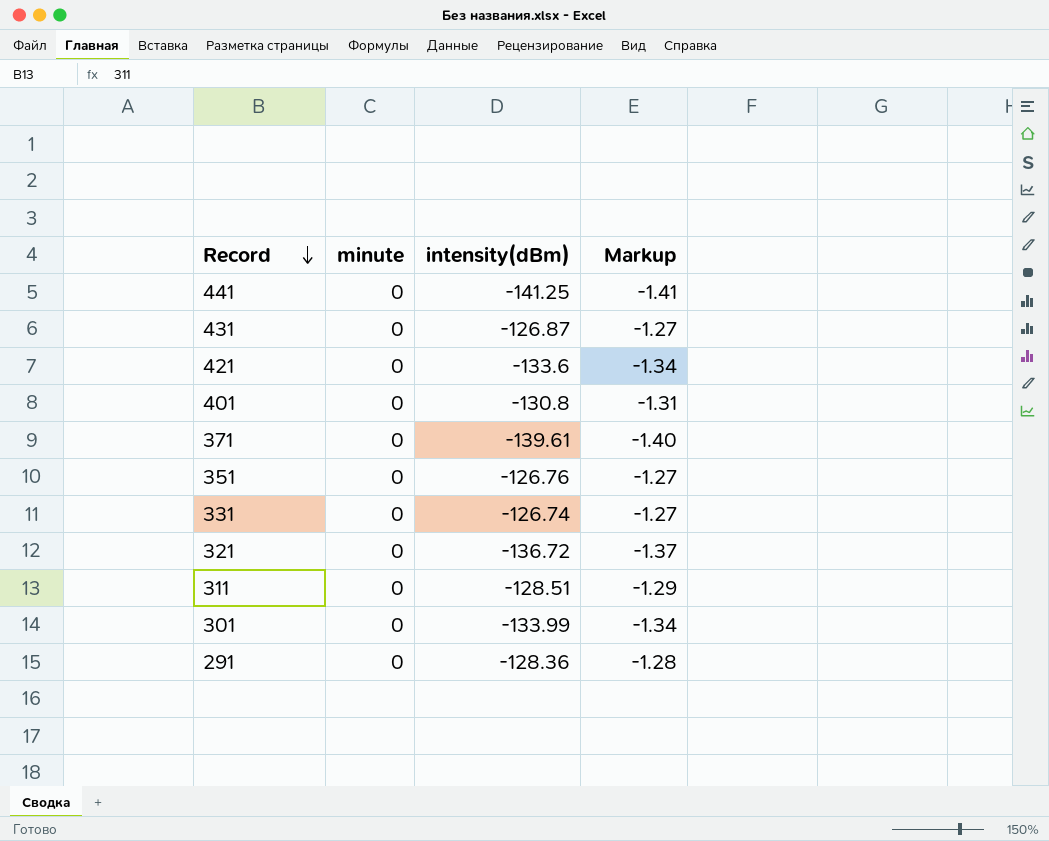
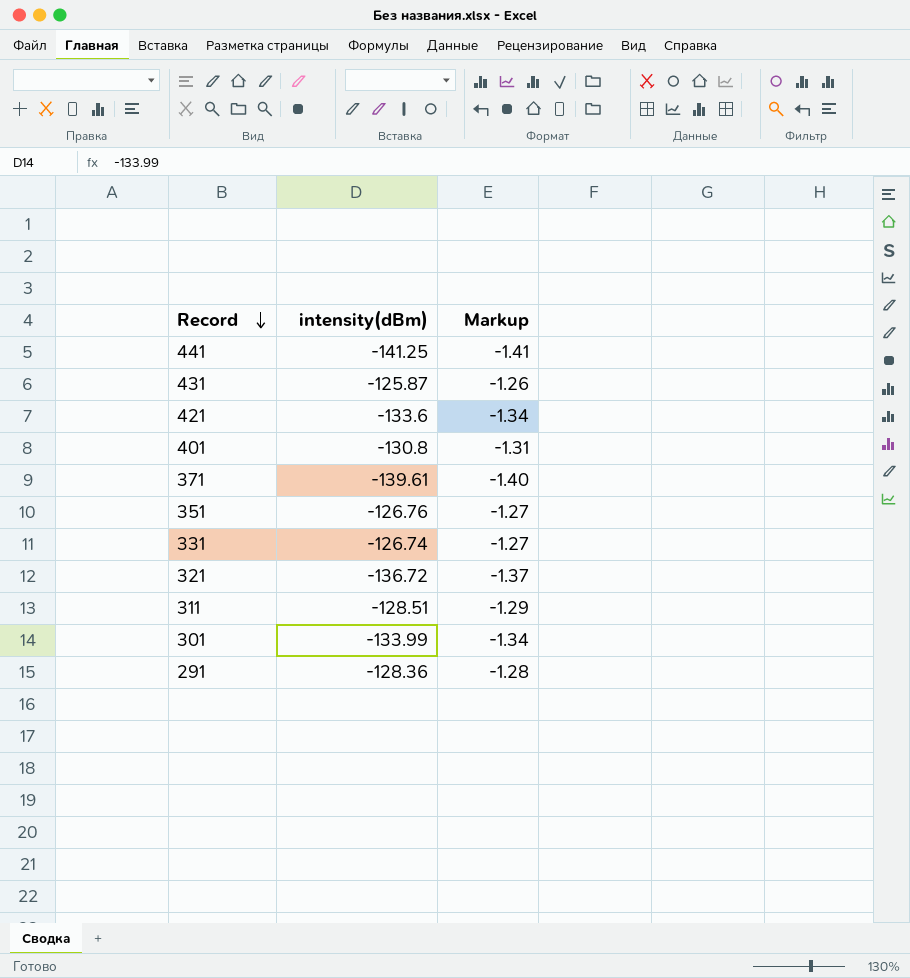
column minute | position: 2 -> none
431 | intensity(dBm): -126.87 -> -125.87
431 | Markup: -1.27 -> -1.26

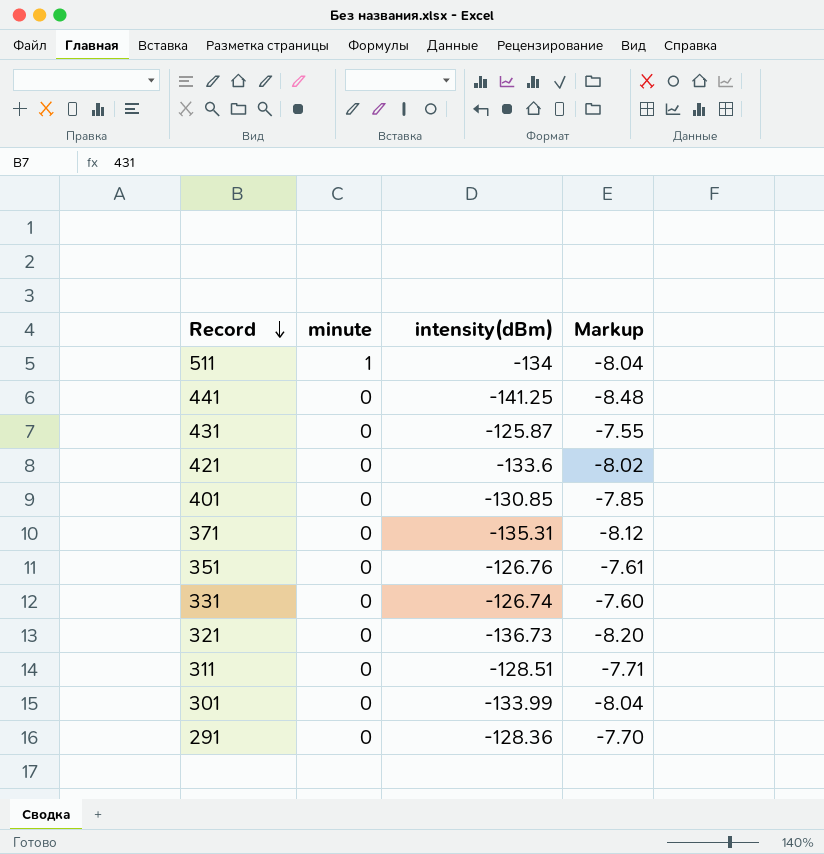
column minute | position: none -> 2
column Markup | formula: [intensity(dBm)] * 0.01 -> [intensity(dBm)] * 0.06
row 511: none -> 1 | -134 | -8.04
401 | intensity(dBm): -130.8 -> -130.85
371 | intensity(dBm): -139.61 -> -135.31
321 | intensity(dBm): -136.72 -> -136.73

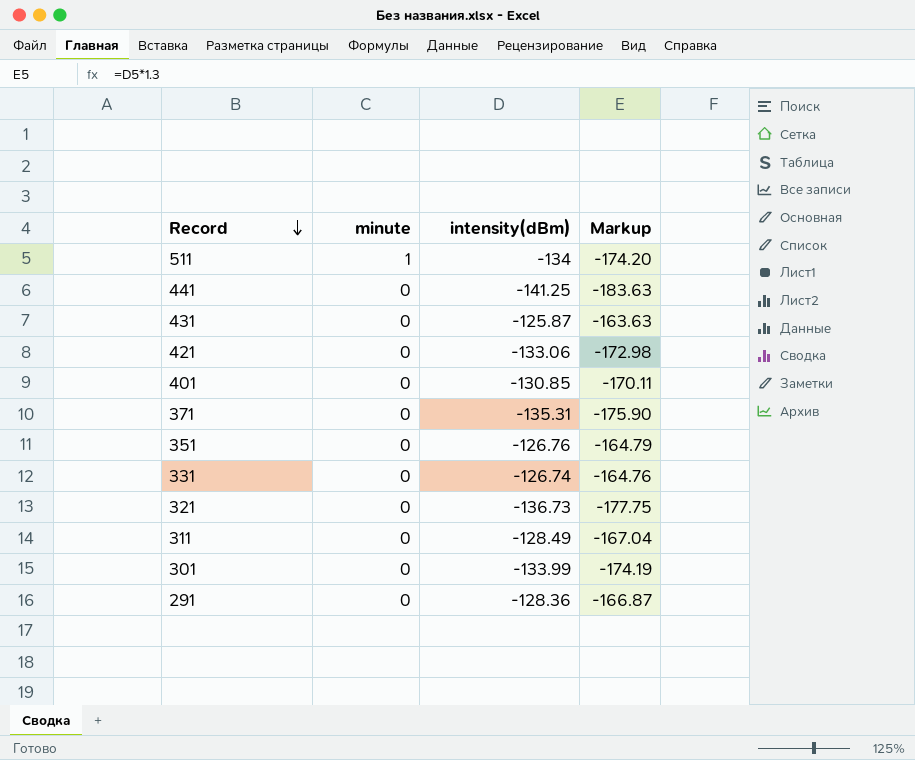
column Markup | formula: [intensity(dBm)] * 0.06 -> [intensity(dBm)] * 1.3
421 | intensity(dBm): -133.6 -> -133.06
311 | intensity(dBm): -128.51 -> -128.49

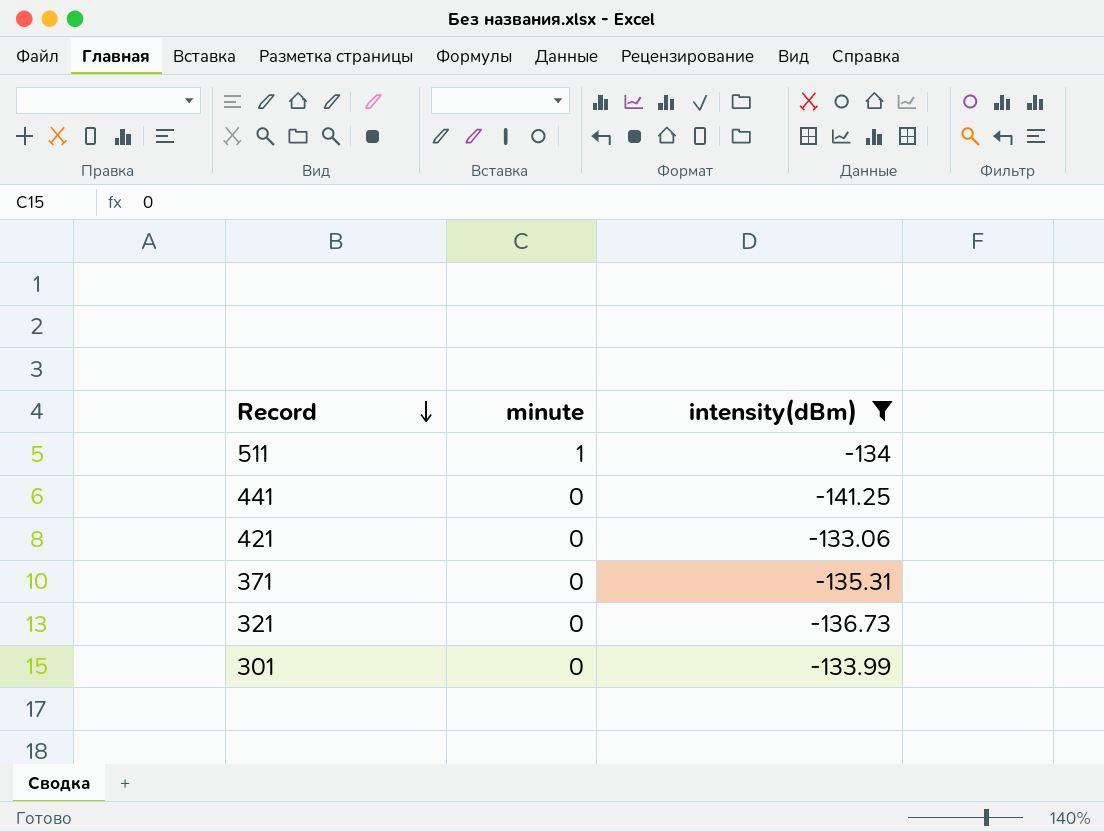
filter: none -> intensity(dBm) <= -133.06
column Markup | formula: [intensity(dBm)] * 1.3 -> none

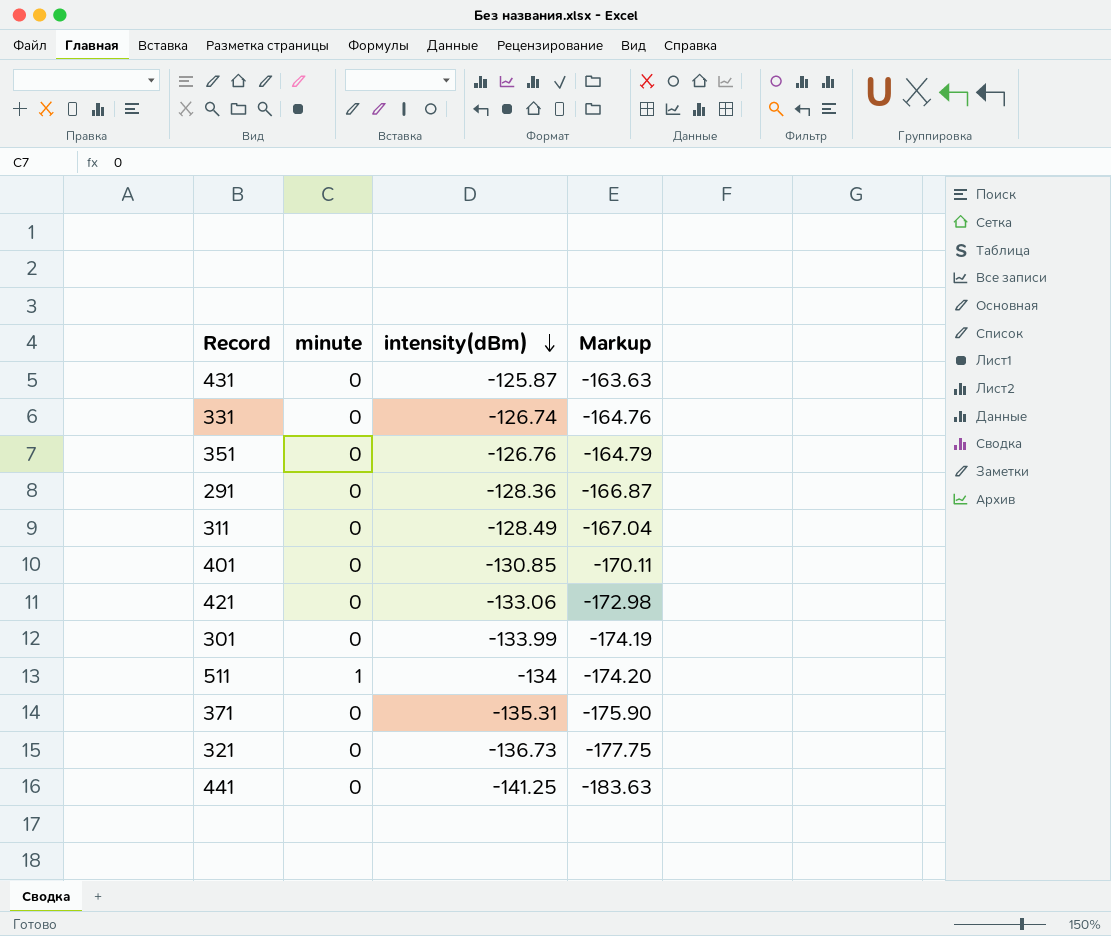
filter: intensity(dBm) <= -133.06 -> none
row order: Record descending -> intensity(dBm) descending
column Markup | formula: none -> [intensity(dBm)] * 1.3

